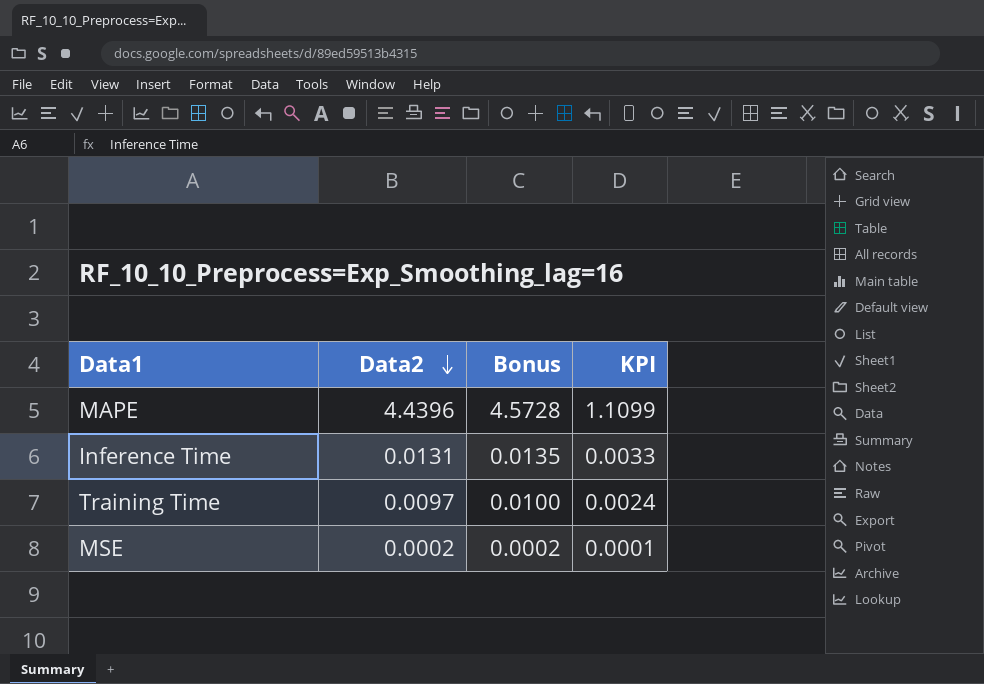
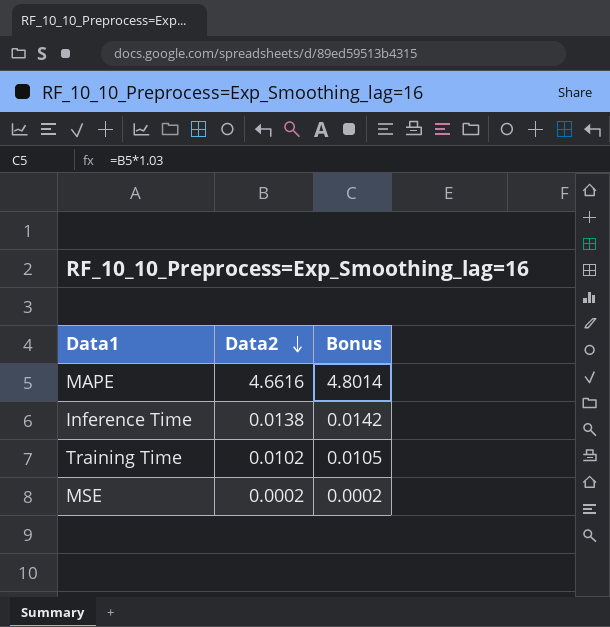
column KPI | formula: [Data2] * 0.25 -> none
MAPE | Data2: 4.4396 -> 4.6616
MAPE | Bonus: 4.5728 -> 4.8014
Inference Time | Data2: 0.0131 -> 0.0138
Inference Time | Bonus: 0.0135 -> 0.0142
Training Time | Data2: 0.0097 -> 0.0102
Training Time | Bonus: 0.0100 -> 0.0105

